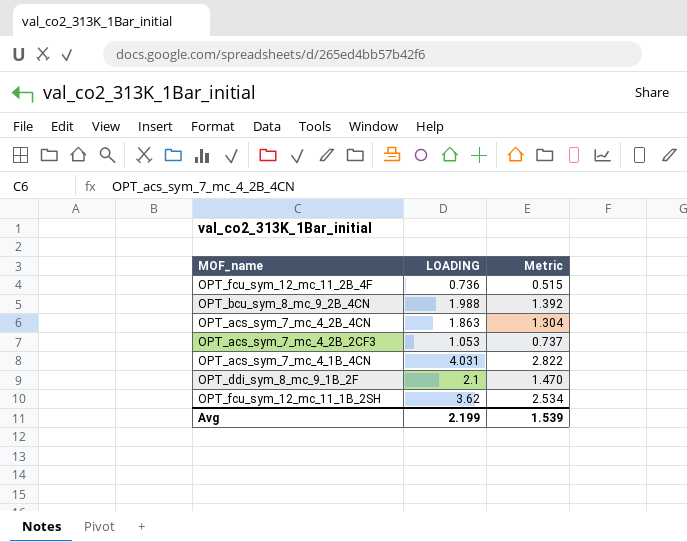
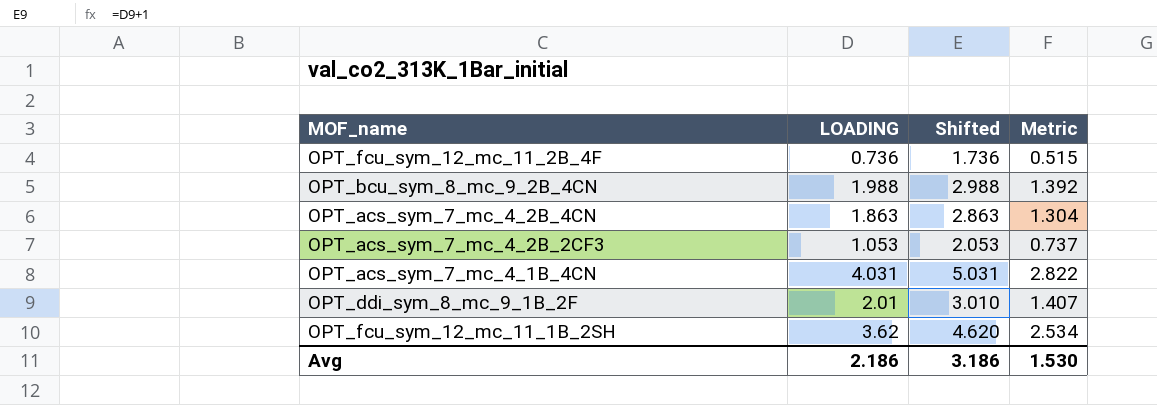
column Shifted | formula: none -> [LOADING] + 1
OPT_ddi_sym_8_mc_9_1B_2F | LOADING: 2.1 -> 2.01
OPT_ddi_sym_8_mc_9_1B_2F | Metric: 1.470 -> 1.407
Avg | LOADING: 2.199 -> 2.186
Avg | Metric: 1.539 -> 1.530

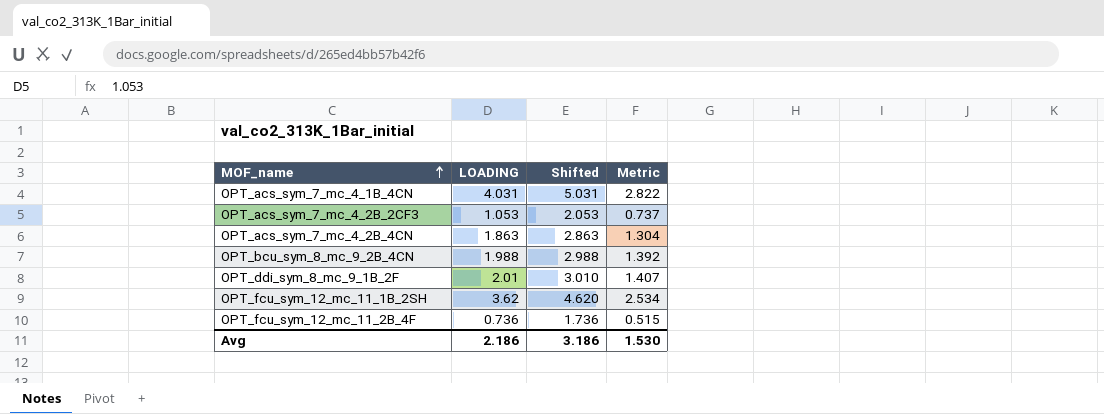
row order: none -> MOF_name ascending

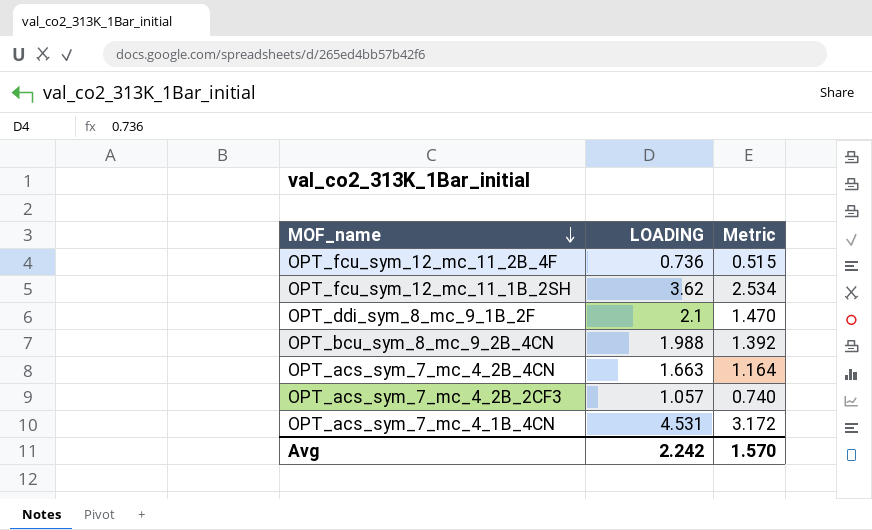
row order: MOF_name ascending -> MOF_name descending
column Shifted | formula: [LOADING] + 1 -> none
OPT_ddi_sym_8_mc_9_1B_2F | LOADING: 2.01 -> 2.1
OPT_ddi_sym_8_mc_9_1B_2F | Metric: 1.407 -> 1.470
OPT_acs_sym_7_mc_4_2B_4CN | LOADING: 1.863 -> 1.663
OPT_acs_sym_7_mc_4_2B_4CN | Metric: 1.304 -> 1.164
OPT_acs_sym_7_mc_4_2B_2CF3 | LOADING: 1.053 -> 1.057
OPT_acs_sym_7_mc_4_2B_2CF3 | Metric: 0.737 -> 0.740
OPT_acs_sym_7_mc_4_1B_4CN | LOADING: 4.031 -> 4.531
OPT_acs_sym_7_mc_4_1B_4CN | Metric: 2.822 -> 3.172
Avg | LOADING: 2.186 -> 2.242
Avg | Metric: 1.530 -> 1.570

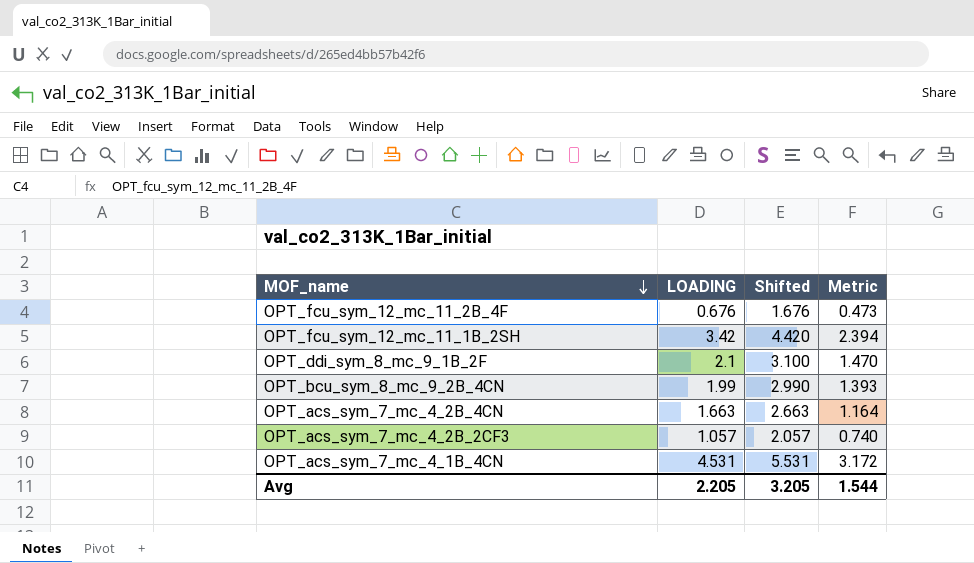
column Shifted | formula: none -> [LOADING] + 1
OPT_fcu_sym_12_mc_11_2B_4F | LOADING: 0.736 -> 0.676
OPT_fcu_sym_12_mc_11_2B_4F | Metric: 0.515 -> 0.473
OPT_fcu_sym_12_mc_11_1B_2SH | LOADING: 3.62 -> 3.42
OPT_fcu_sym_12_mc_11_1B_2SH | Metric: 2.534 -> 2.394
OPT_bcu_sym_8_mc_9_2B_4CN | LOADING: 1.988 -> 1.99
OPT_bcu_sym_8_mc_9_2B_4CN | Metric: 1.392 -> 1.393
Avg | LOADING: 2.242 -> 2.205
Avg | Metric: 1.570 -> 1.544

